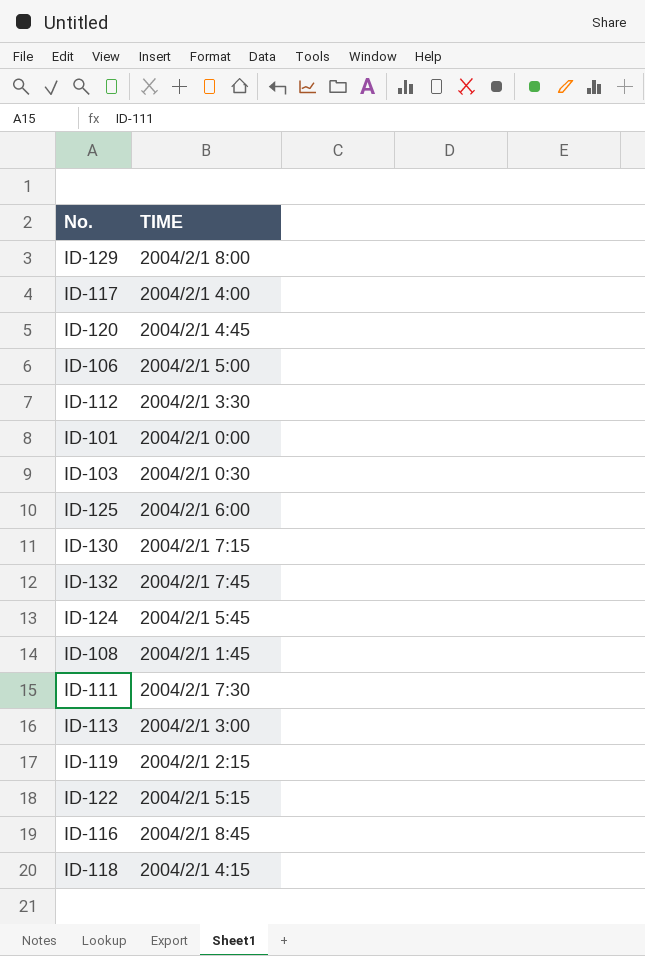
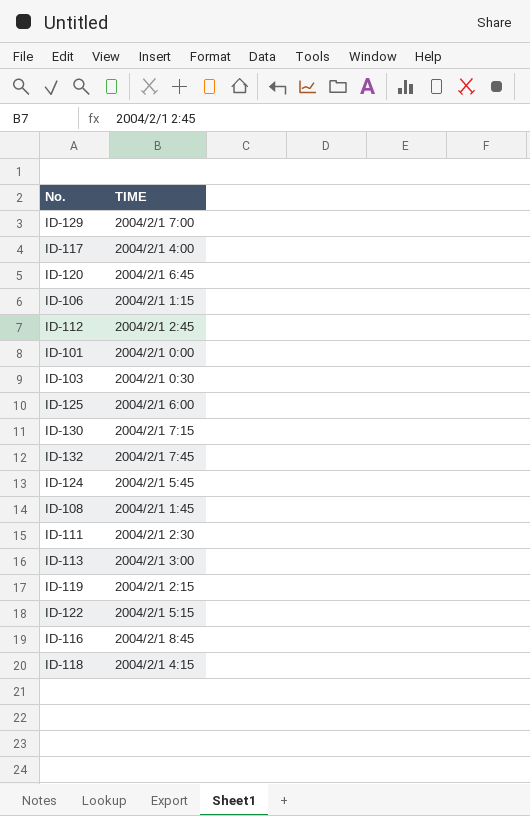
ID-129 | TIME: 2004/2/1 8:00 -> 2004/2/1 7:00
ID-120 | TIME: 2004/2/1 4:45 -> 2004/2/1 6:45
ID-106 | TIME: 2004/2/1 5:00 -> 2004/2/1 1:15
ID-112 | TIME: 2004/2/1 3:30 -> 2004/2/1 2:45
ID-111 | TIME: 2004/2/1 7:30 -> 2004/2/1 2:30

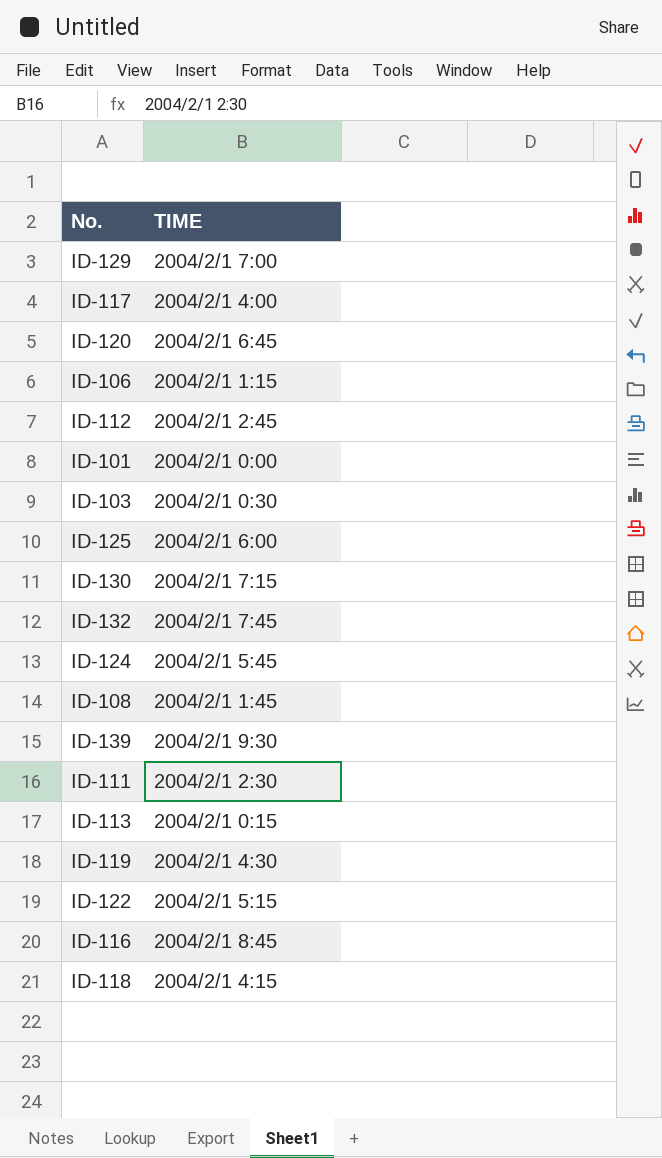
row ID-139: none -> 2004/2/1 9:30
ID-113 | TIME: 2004/2/1 3:00 -> 2004/2/1 0:15
ID-119 | TIME: 2004/2/1 2:15 -> 2004/2/1 4:30

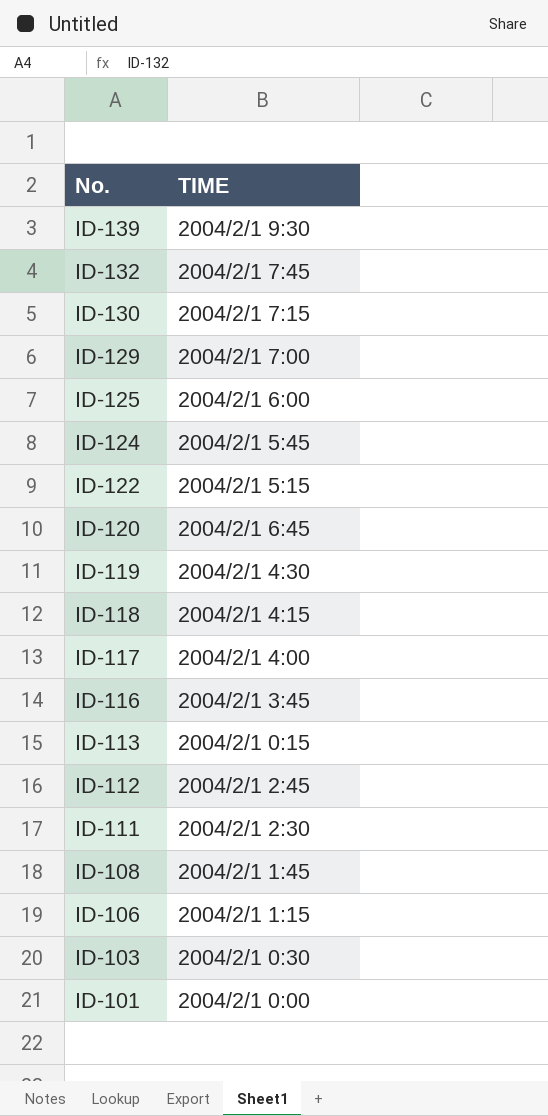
row order: none -> No. descending
ID-116 | TIME: 2004/2/1 8:45 -> 2004/2/1 3:45

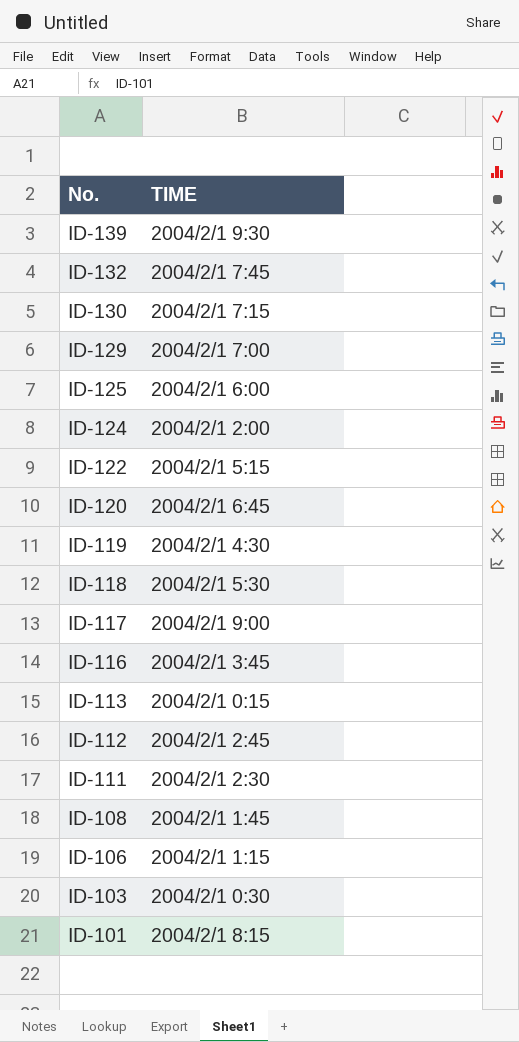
ID-124 | TIME: 2004/2/1 5:45 -> 2004/2/1 2:00
ID-118 | TIME: 2004/2/1 4:15 -> 2004/2/1 5:30
ID-117 | TIME: 2004/2/1 4:00 -> 2004/2/1 9:00
ID-101 | TIME: 2004/2/1 0:00 -> 2004/2/1 8:15

